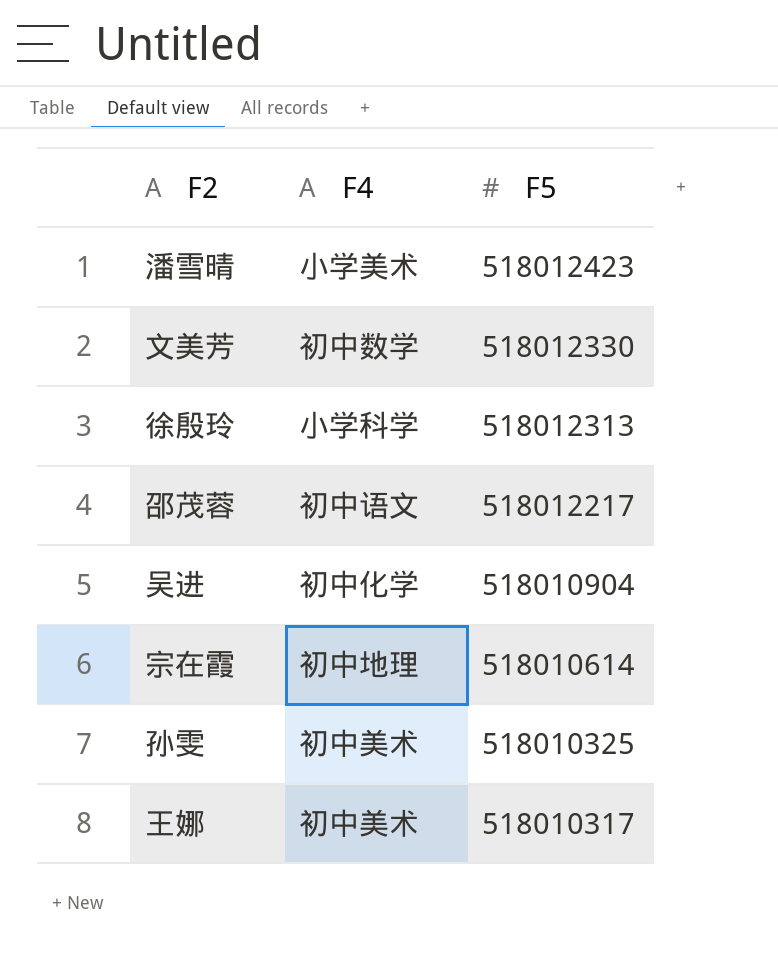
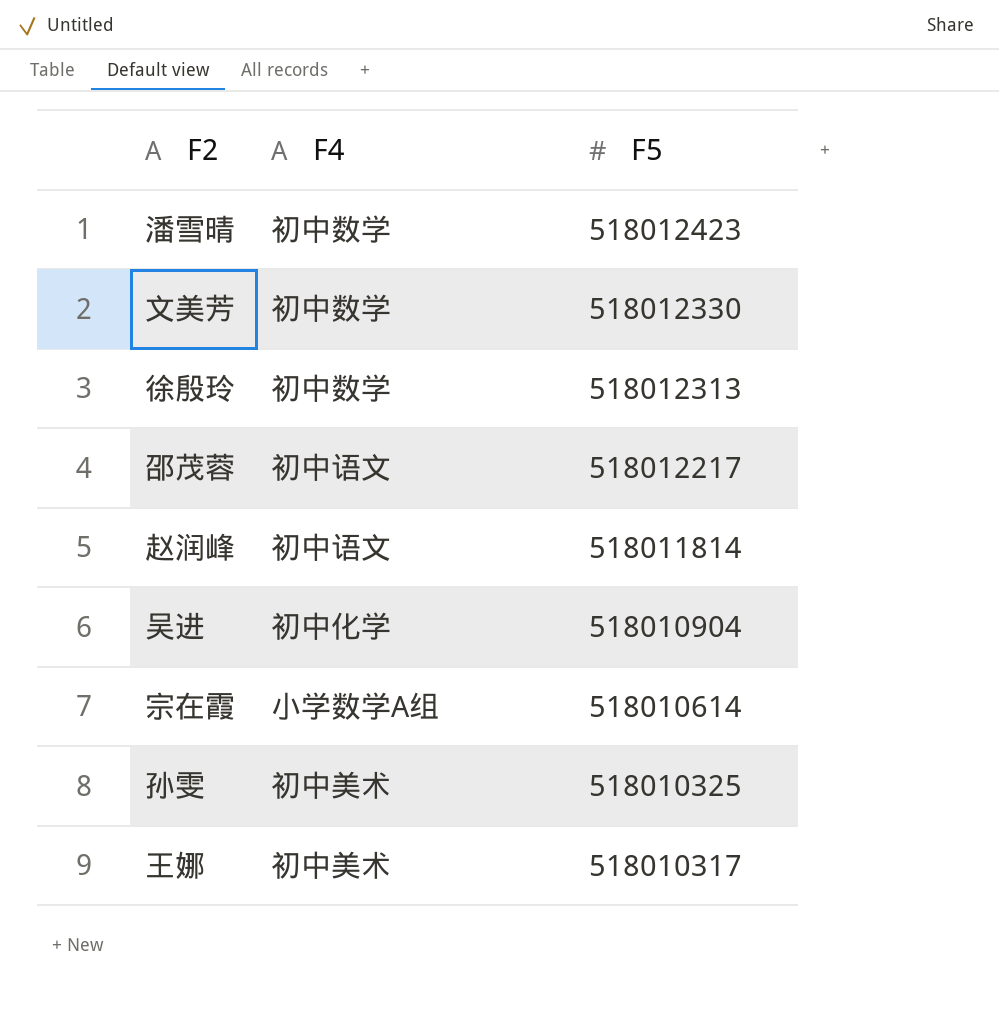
潘雪晴 | F4: 小学美术 -> 初中数学
徐殷玲 | F4: 小学科学 -> 初中数学
row 赵润峰: none -> 初中语文 | 518011814
宗在霞 | F4: 初中地理 -> 小学数学A组

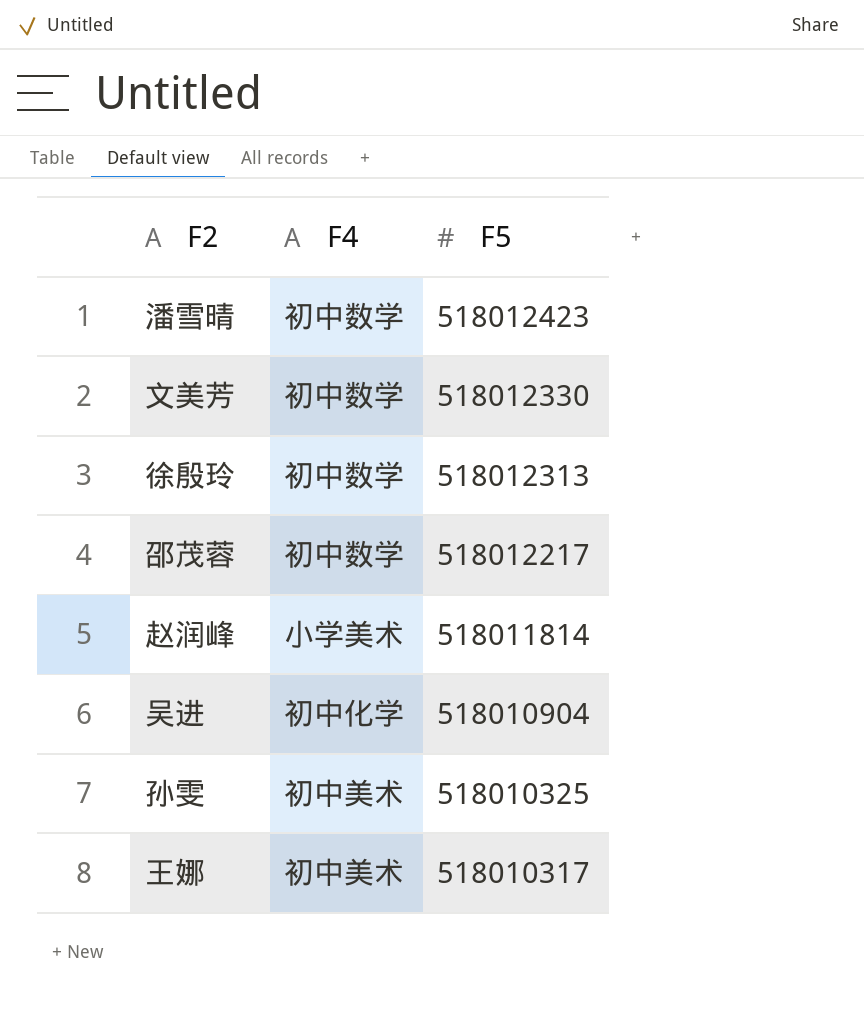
row 宗在霞: 小学数学A组 | 518010614 -> none
邵茂蓉 | F4: 初中语文 -> 初中数学
赵润峰 | F4: 初中语文 -> 小学美术

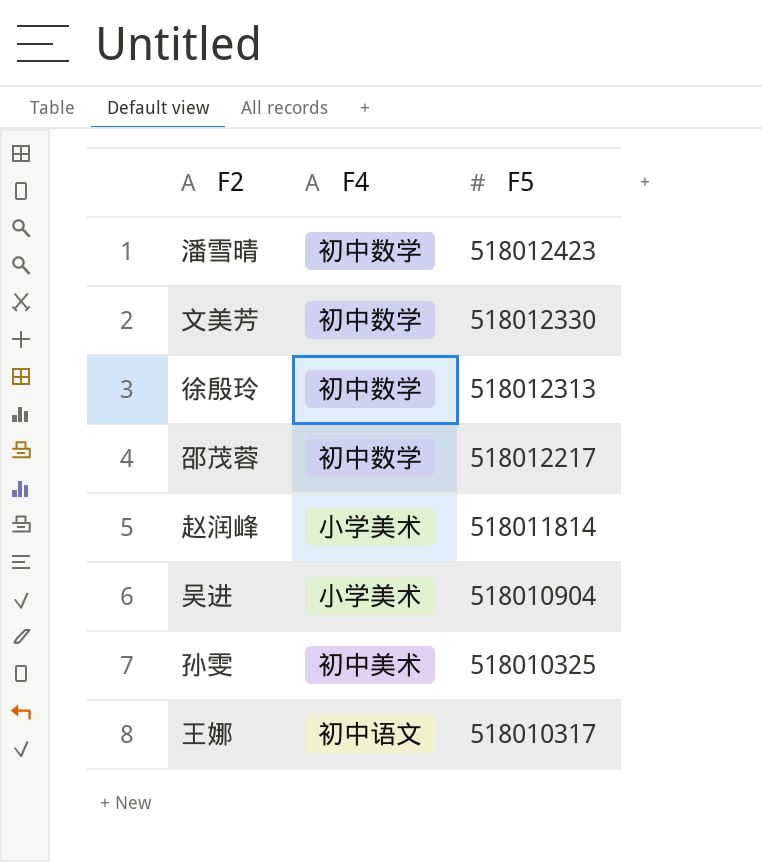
吴进 | F4: 初中化学 -> 小学美术
王娜 | F4: 初中美术 -> 初中语文

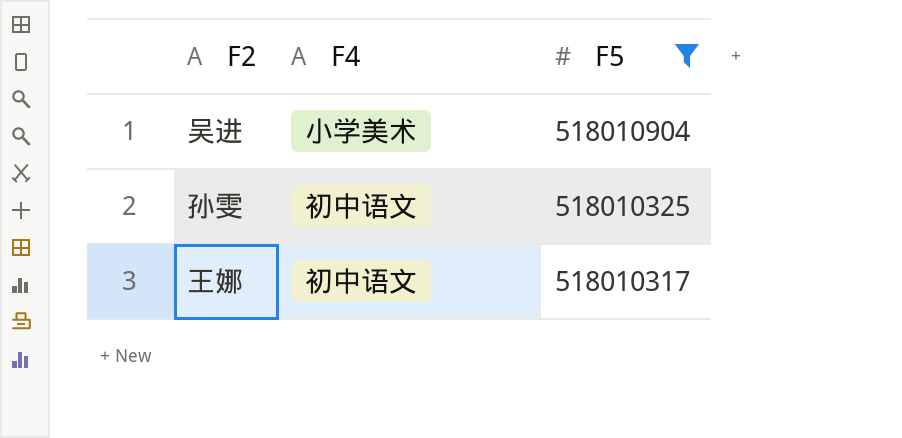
filter: none -> F5 <= 518010904
孙雯 | F4: 初中美术 -> 初中语文

